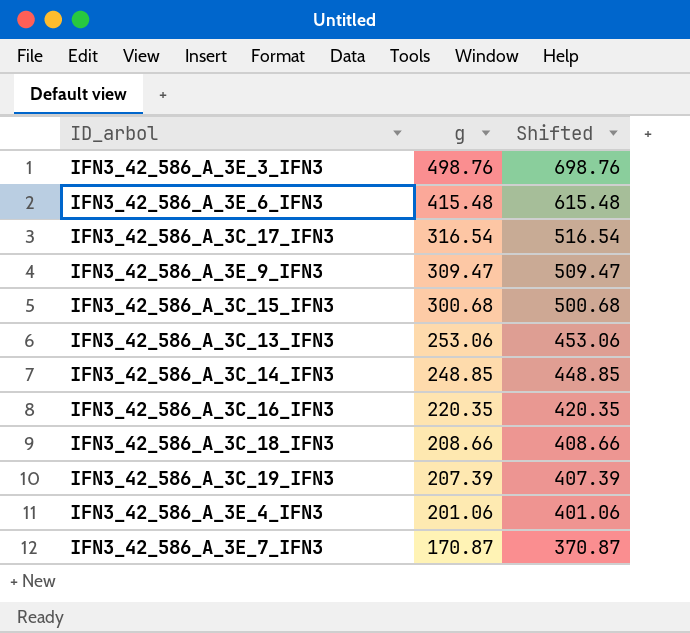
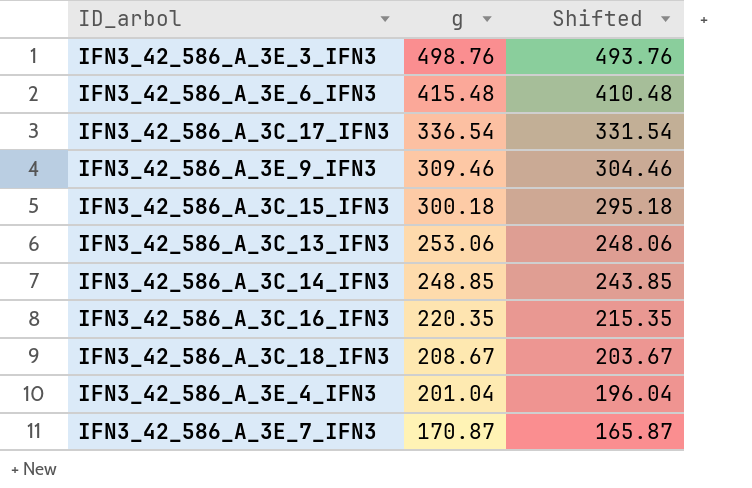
column Shifted | formula: [g] + 200 -> [g] - 5
row IFN3_42_586_A_3C_19_IFN3: 207.39 | 407.39 -> none
IFN3_42_586_A_3C_17_IFN3 | g: 316.54 -> 336.54
IFN3_42_586_A_3E_9_IFN3 | g: 309.47 -> 309.46
IFN3_42_586_A_3C_15_IFN3 | g: 300.68 -> 300.18
IFN3_42_586_A_3C_18_IFN3 | g: 208.66 -> 208.67
IFN3_42_586_A_3E_4_IFN3 | g: 201.06 -> 201.04

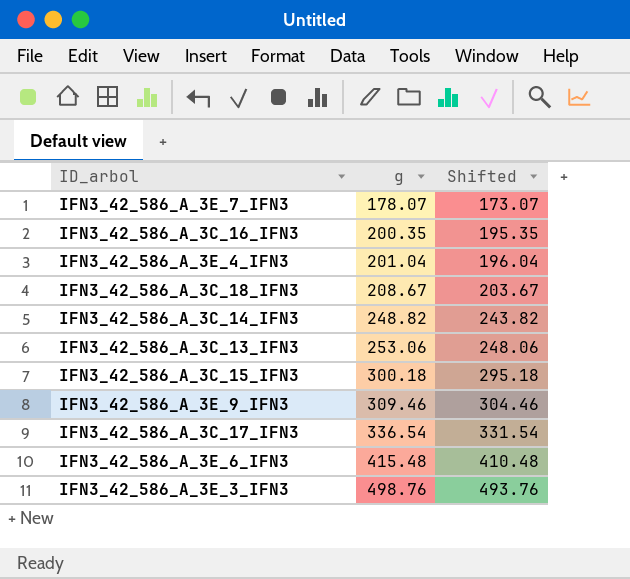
row order: g descending -> g ascending
IFN3_42_586_A_3E_7_IFN3 | g: 170.87 -> 178.07
IFN3_42_586_A_3E_7_IFN3 | Shifted: 165.87 -> 173.07
IFN3_42_586_A_3C_16_IFN3 | g: 220.35 -> 200.35
IFN3_42_586_A_3C_16_IFN3 | Shifted: 215.35 -> 195.35
IFN3_42_586_A_3C_14_IFN3 | g: 248.85 -> 248.82
IFN3_42_586_A_3C_14_IFN3 | Shifted: 243.85 -> 243.82

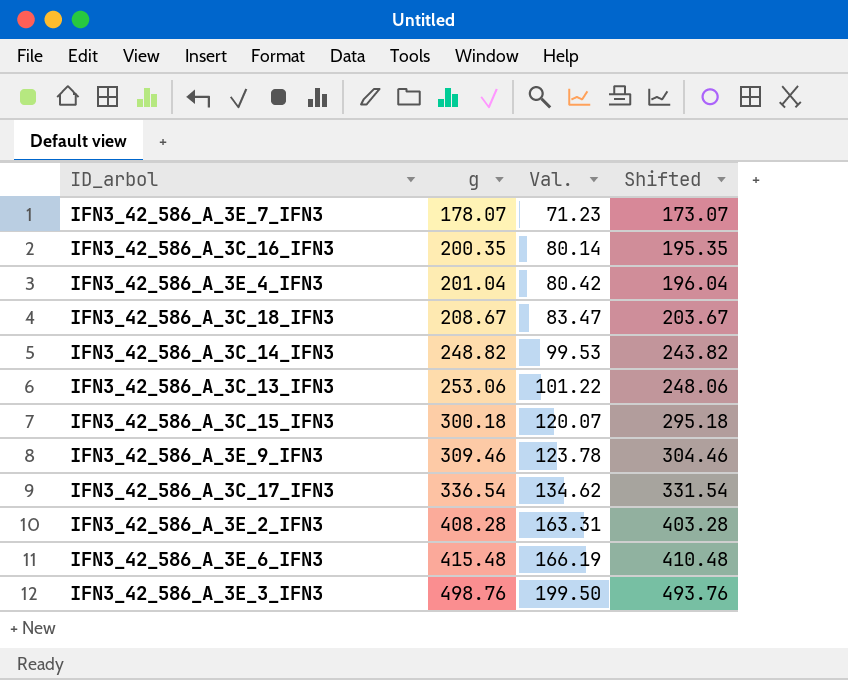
column Val. | formula: none -> [g] * 0.4
row IFN3_42_586_A_3E_2_IFN3: none -> 408.28 | 163.31 | 403.28

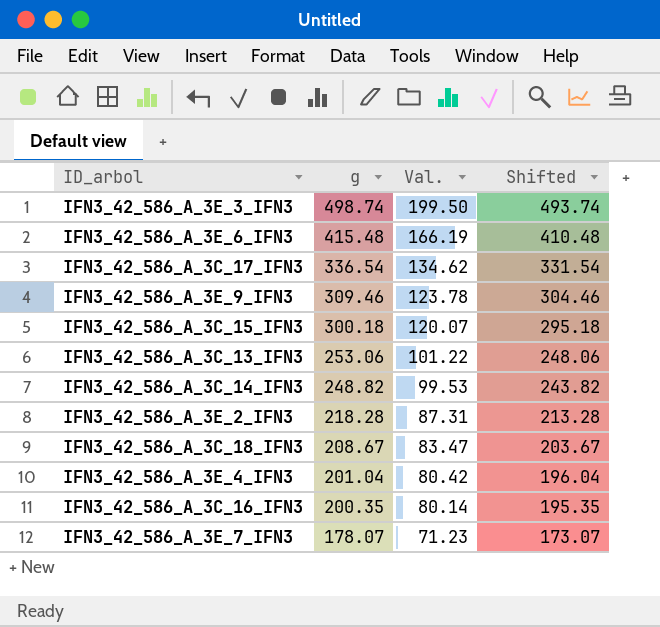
row order: g ascending -> g descending
IFN3_42_586_A_3E_3_IFN3 | g: 498.76 -> 498.74
IFN3_42_586_A_3E_3_IFN3 | Shifted: 493.76 -> 493.74
IFN3_42_586_A_3E_2_IFN3 | g: 408.28 -> 218.28
IFN3_42_586_A_3E_2_IFN3 | Val.: 163.31 -> 87.31
IFN3_42_586_A_3E_2_IFN3 | Shifted: 403.28 -> 213.28

